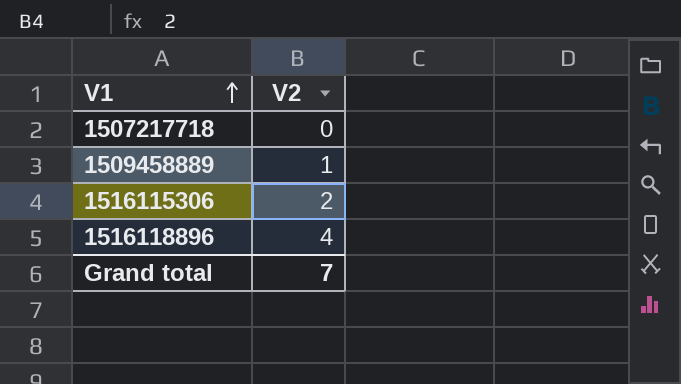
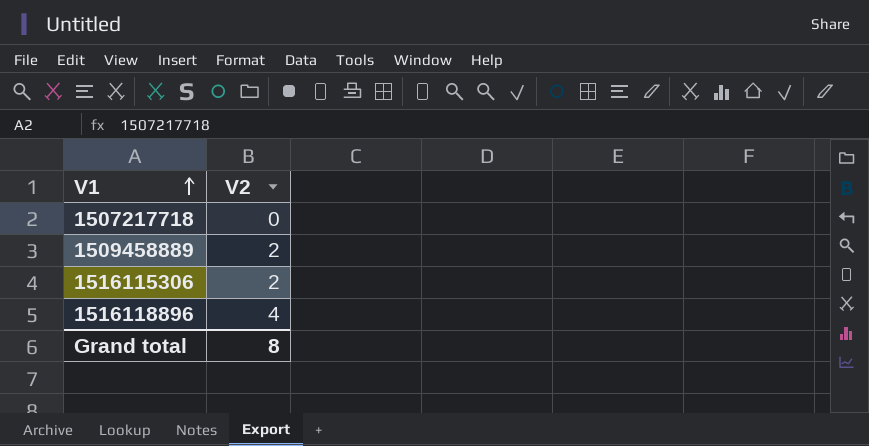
1509458889 | V2: 1 -> 2
Grand total | V2: 7 -> 8

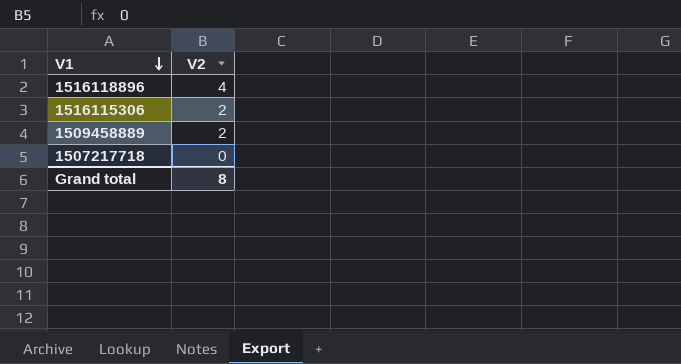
row order: V1 ascending -> V1 descending

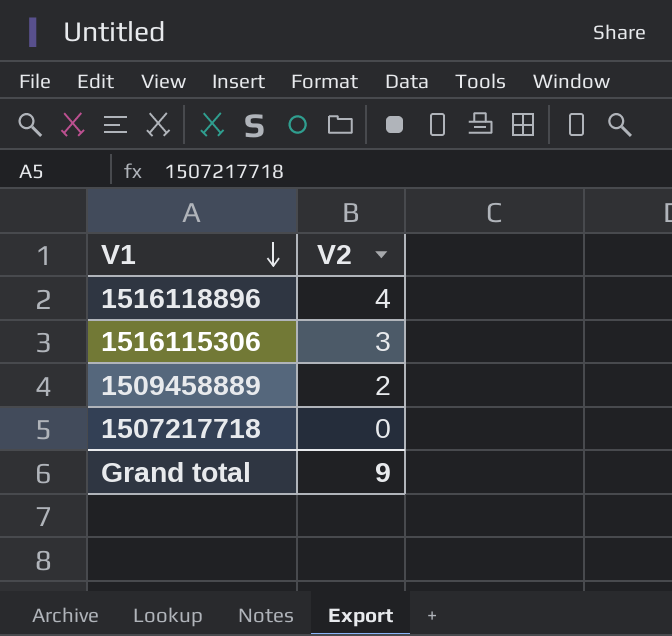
1516115306 | V2: 2 -> 3
Grand total | V2: 8 -> 9

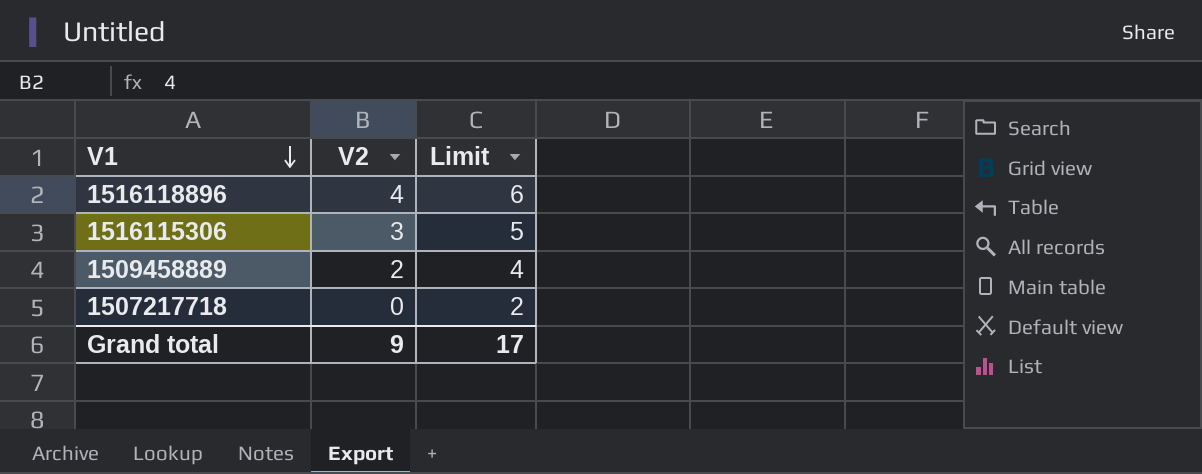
column Limit | formula: none -> [V2] + 2

